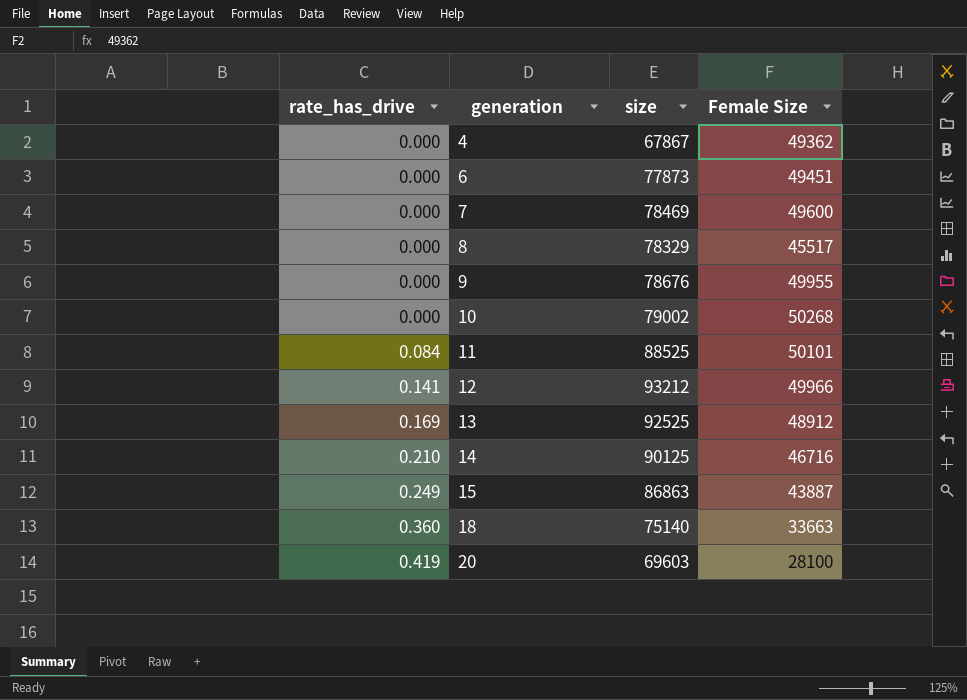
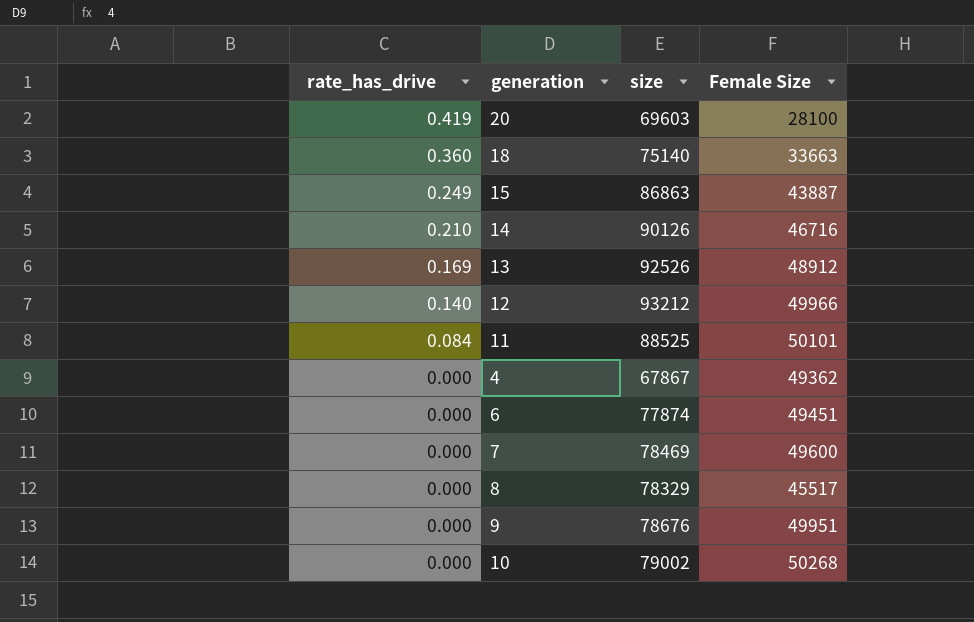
row order: rate_has_drive ascending -> rate_has_drive descending
14 | size: 90125 -> 90126
13 | size: 92525 -> 92526
12 | rate_has_drive: 0.141 -> 0.140
6 | size: 77873 -> 77874
9 | Female Size: 49955 -> 49951

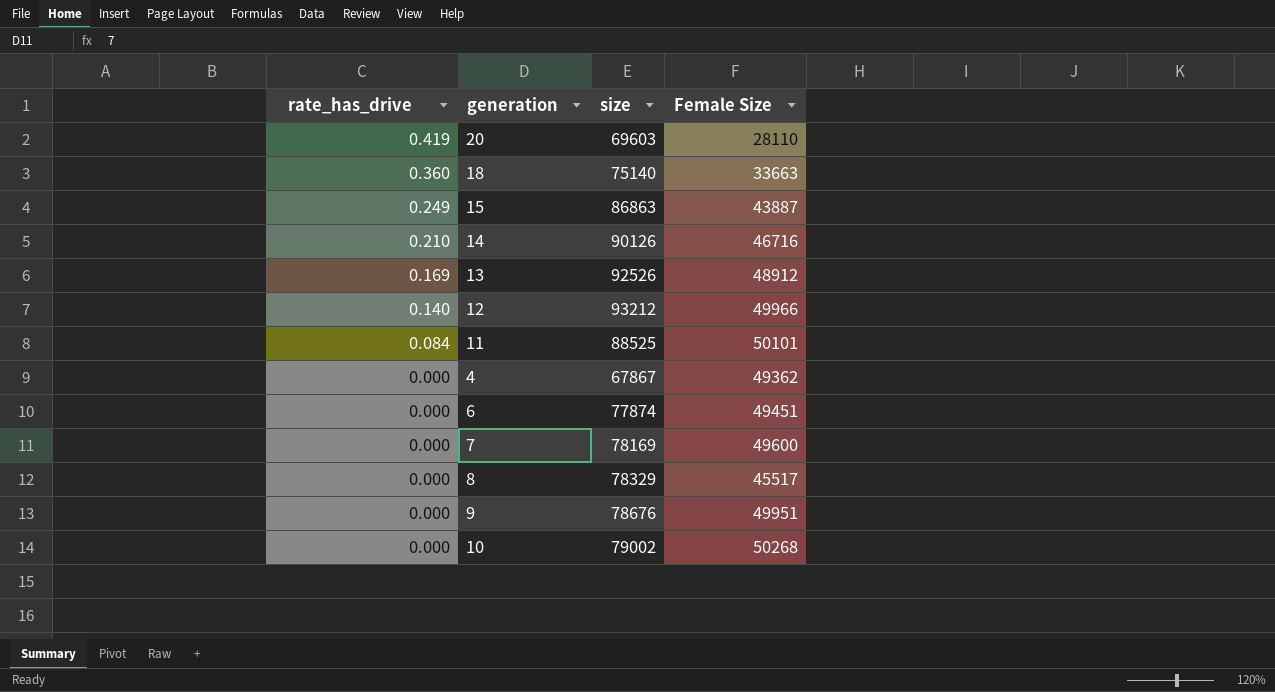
20 | Female Size: 28100 -> 28110
7 | size: 78469 -> 78169

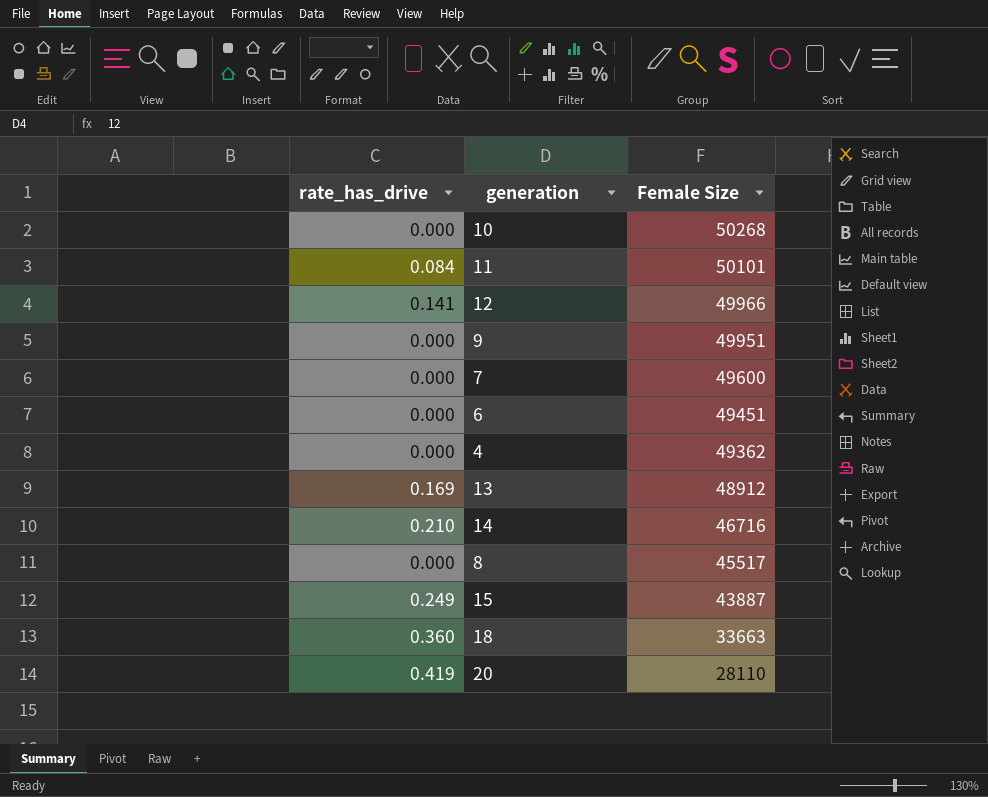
row order: rate_has_drive descending -> Female Size descending
column size | position: 3 -> none
12 | rate_has_drive: 0.140 -> 0.141

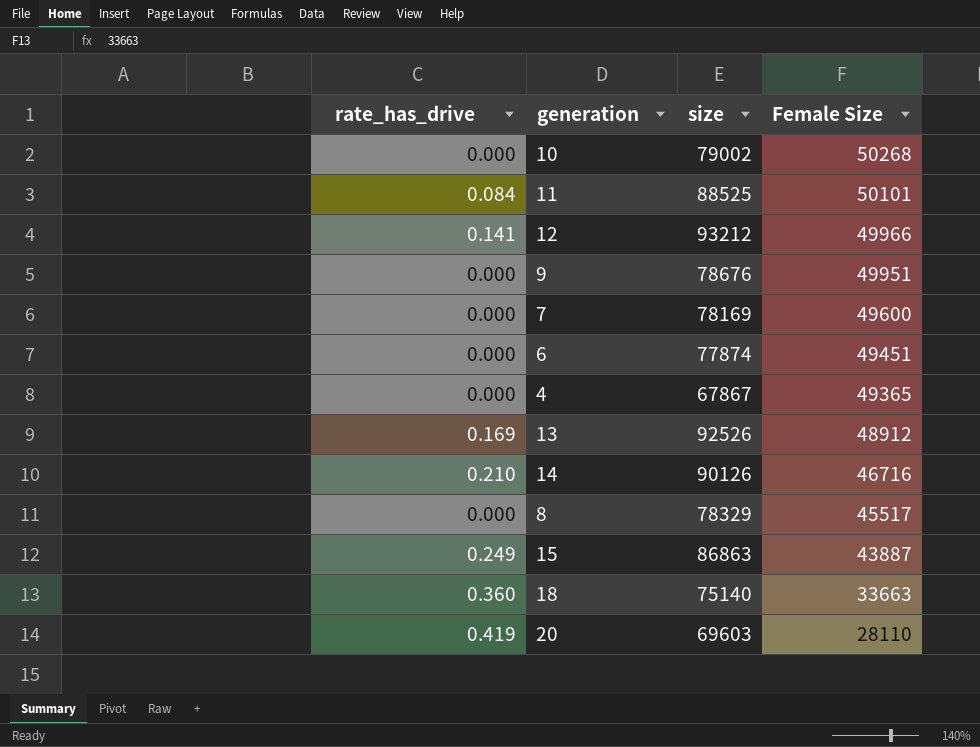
column size | position: none -> 3
4 | Female Size: 49362 -> 49365

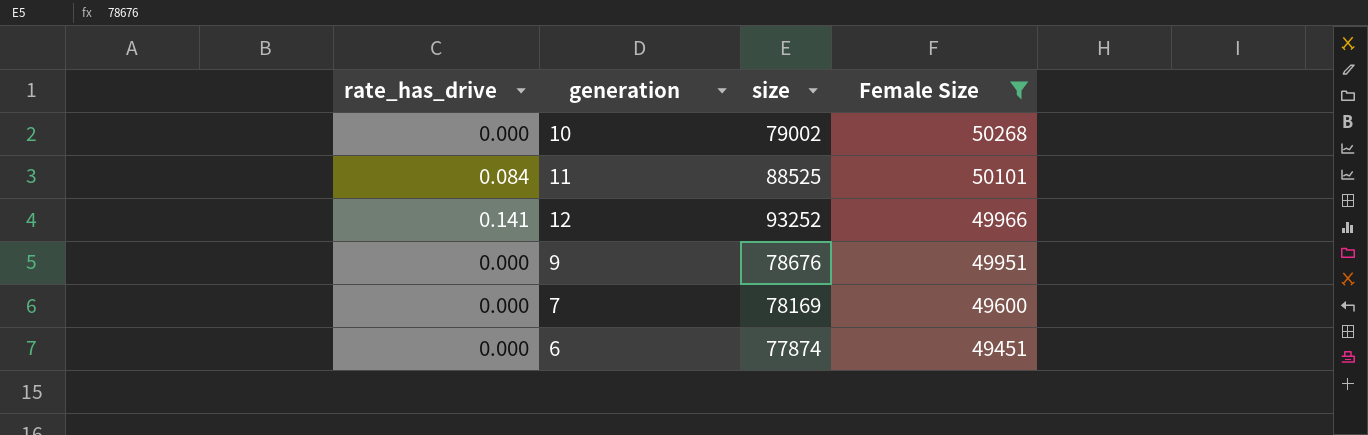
filter: none -> Female Size >= 49451
12 | size: 93212 -> 93252

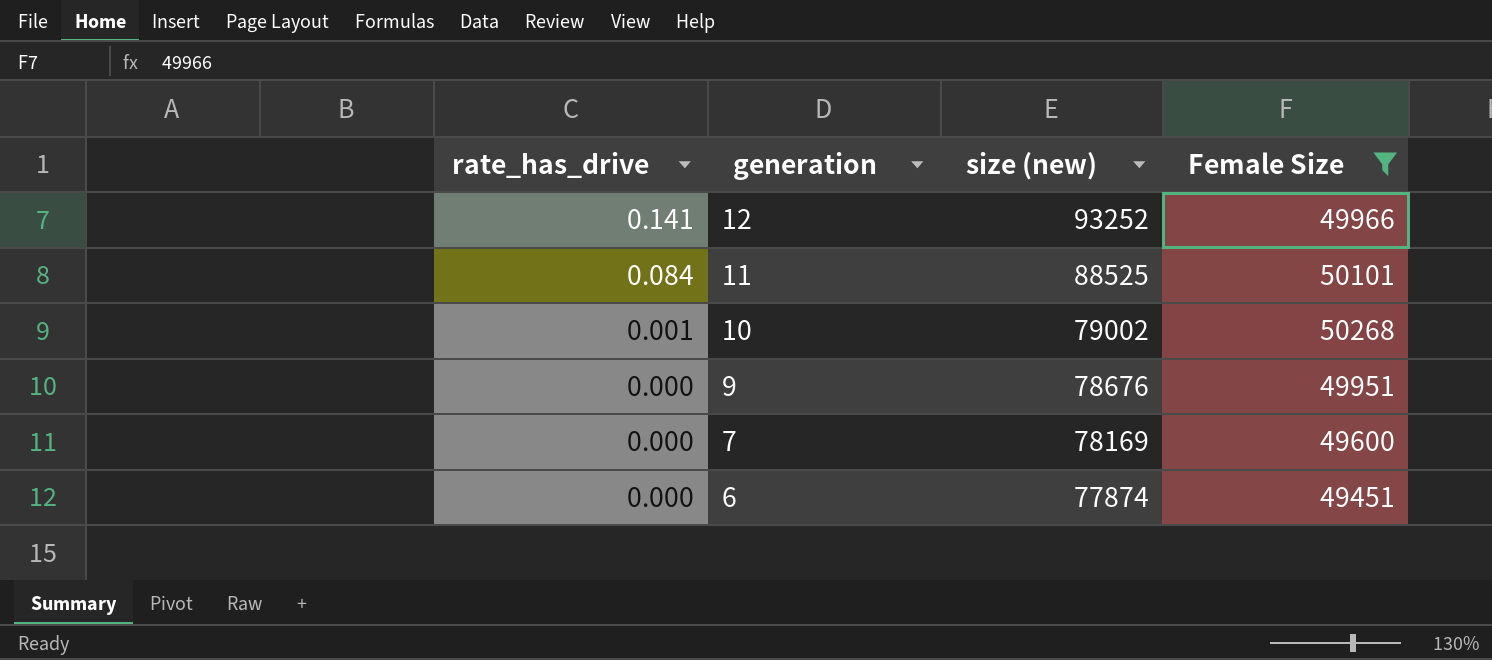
row order: Female Size descending -> rate_has_drive descending
column name: size -> size (new)
10 | rate_has_drive: 0.000 -> 0.001

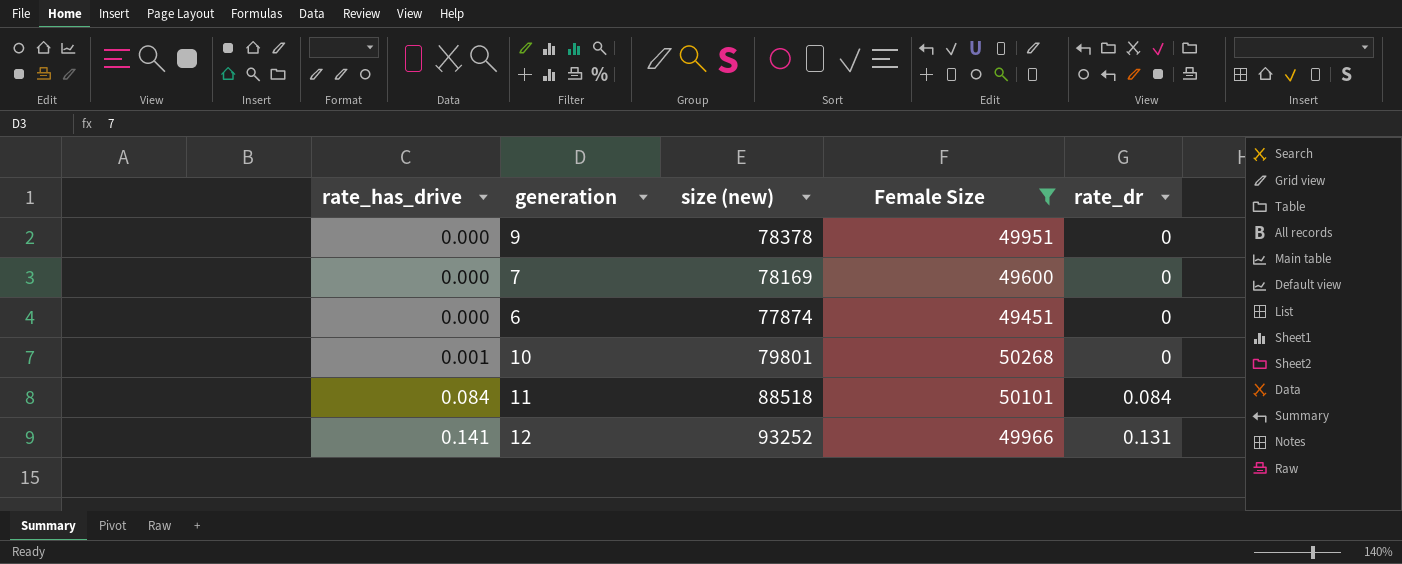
row order: rate_has_drive descending -> rate_has_drive ascending
column rate_dr | position: none -> 5
9 | size (new): 78676 -> 78378
10 | size (new): 79002 -> 79801
11 | size (new): 88525 -> 88518

